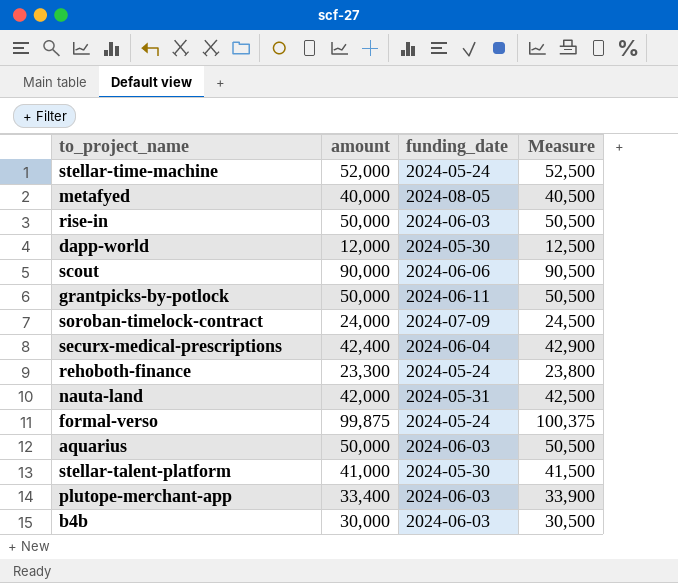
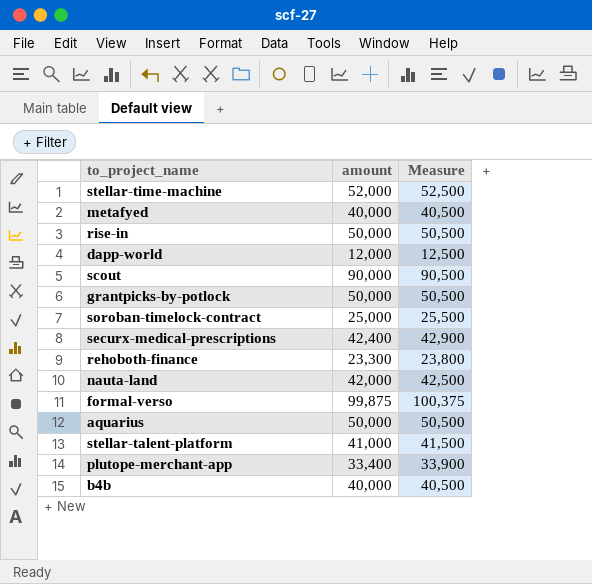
column funding_date | position: 3 -> none
soroban-timelock-contract | amount: 24,000 -> 25,000
soroban-timelock-contract | Measure: 24,500 -> 25,500
b4b | amount: 30,000 -> 40,000
b4b | Measure: 30,500 -> 40,500

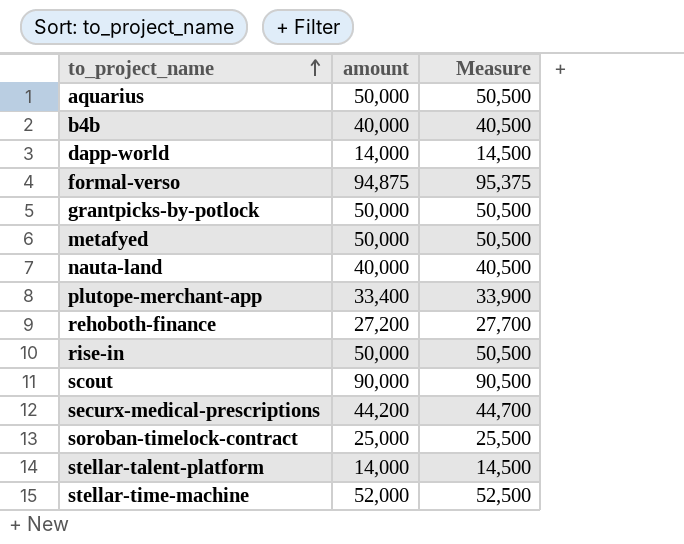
row order: none -> to_project_name ascending
dapp-world | amount: 12,000 -> 14,000
dapp-world | Measure: 12,500 -> 14,500
formal-verso | amount: 99,875 -> 94,875
formal-verso | Measure: 100,375 -> 95,375
metafyed | amount: 40,000 -> 50,000
metafyed | Measure: 40,500 -> 50,500
nauta-land | amount: 42,000 -> 40,000
nauta-land | Measure: 42,500 -> 40,500
rehoboth-finance | amount: 23,300 -> 27,200
rehoboth-finance | Measure: 23,800 -> 27,700
securx-medical-prescriptions | amount: 42,400 -> 44,200
securx-medical-prescriptions | Measure: 42,900 -> 44,700
stellar-talent-platform | amount: 41,000 -> 14,000
stellar-talent-platform | Measure: 41,500 -> 14,500

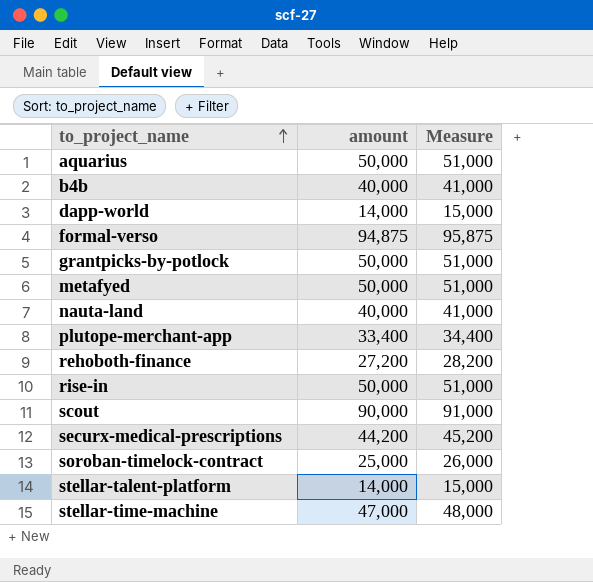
column Measure | formula: [amount] + 500 -> [amount] + 1000
stellar-time-machine | amount: 52,000 -> 47,000

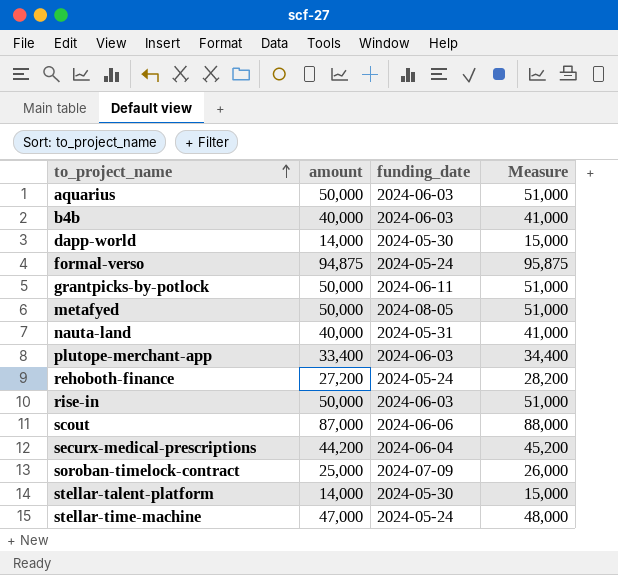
column funding_date | position: none -> 3
scout | amount: 90,000 -> 87,000
scout | Measure: 91,000 -> 88,000

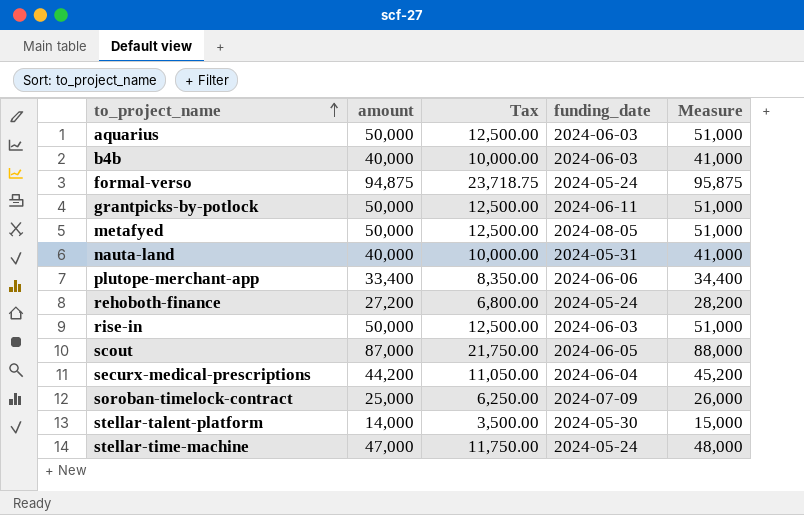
column Tax | formula: none -> [amount] * 0.25
row dapp-world: 14,000 | 2024-05-30 | 15,000 -> none
plutope-merchant-app | funding_date: 2024-06-03 -> 2024-06-06
scout | funding_date: 2024-06-06 -> 2024-06-05

